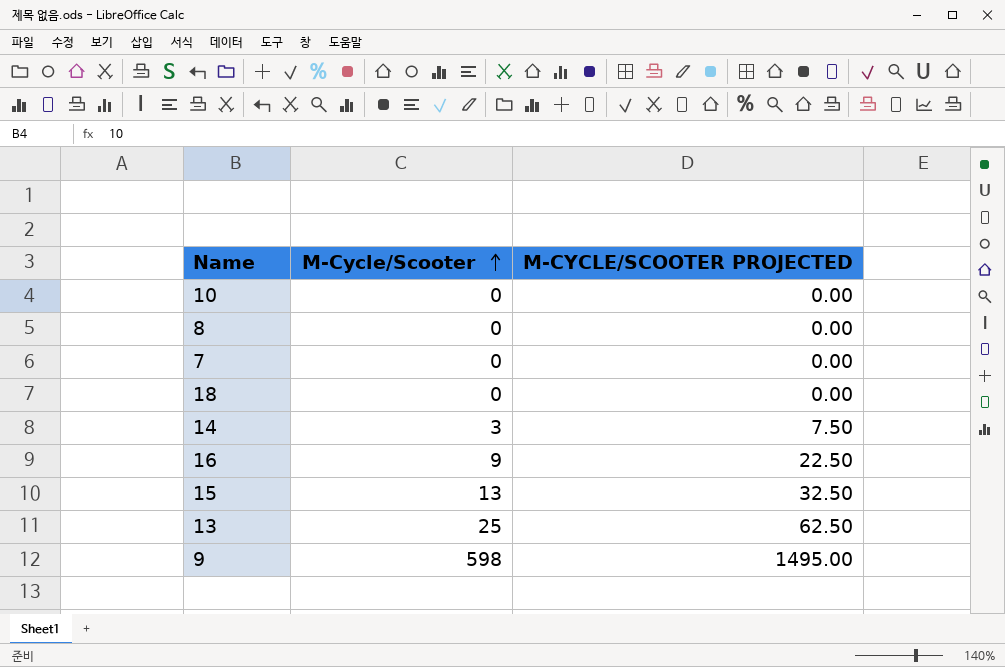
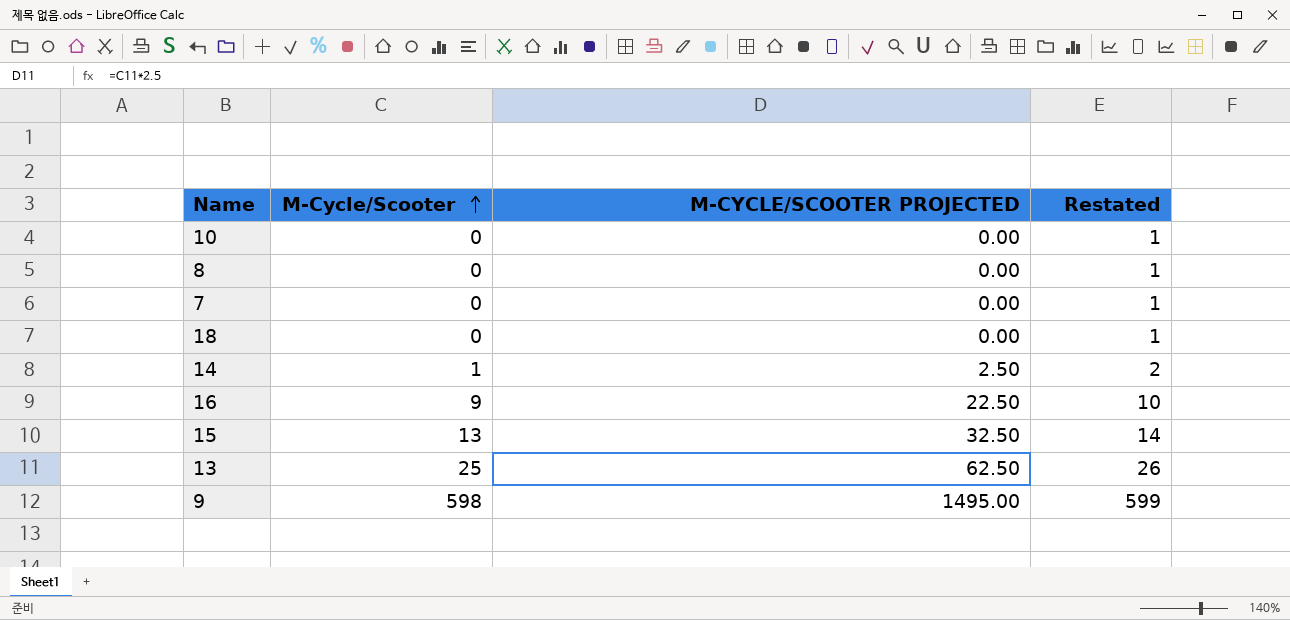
column Restated | formula: none -> [M-Cycle/Scooter] + 1
14 | M-Cycle/Scooter: 3 -> 1
14 | M-CYCLE/SCOOTER PROJECTED: 7.50 -> 2.50

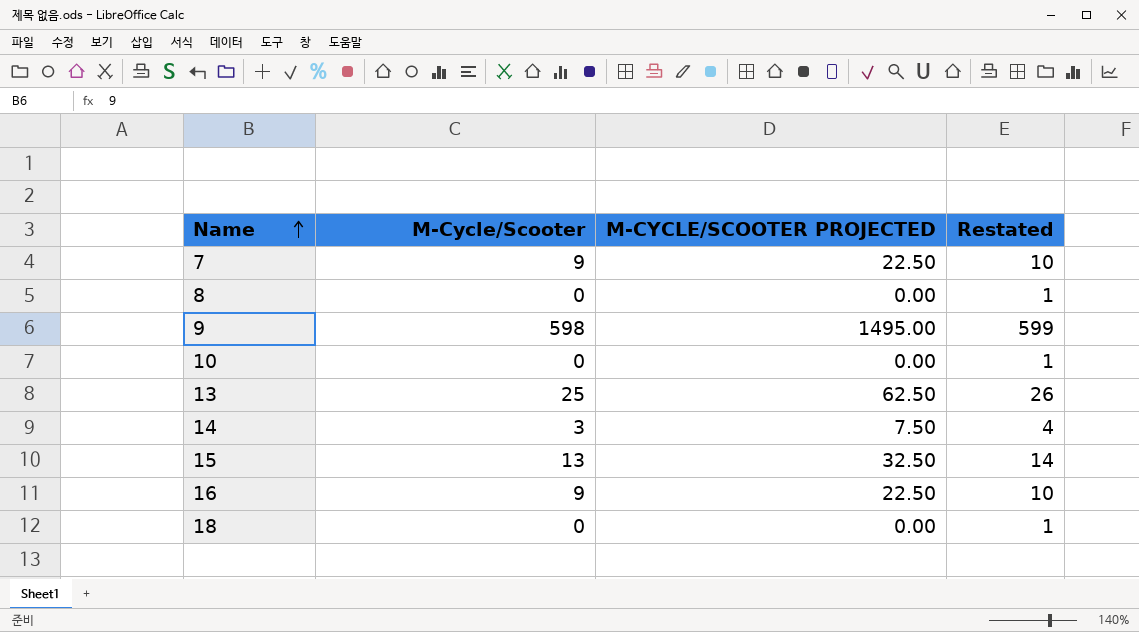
row order: M-Cycle/Scooter ascending -> Name ascending
7 | M-Cycle/Scooter: 0 -> 9
7 | M-CYCLE/SCOOTER PROJECTED: 0.00 -> 22.50
7 | Restated: 1 -> 10
14 | M-Cycle/Scooter: 1 -> 3
14 | M-CYCLE/SCOOTER PROJECTED: 2.50 -> 7.50
14 | Restated: 2 -> 4

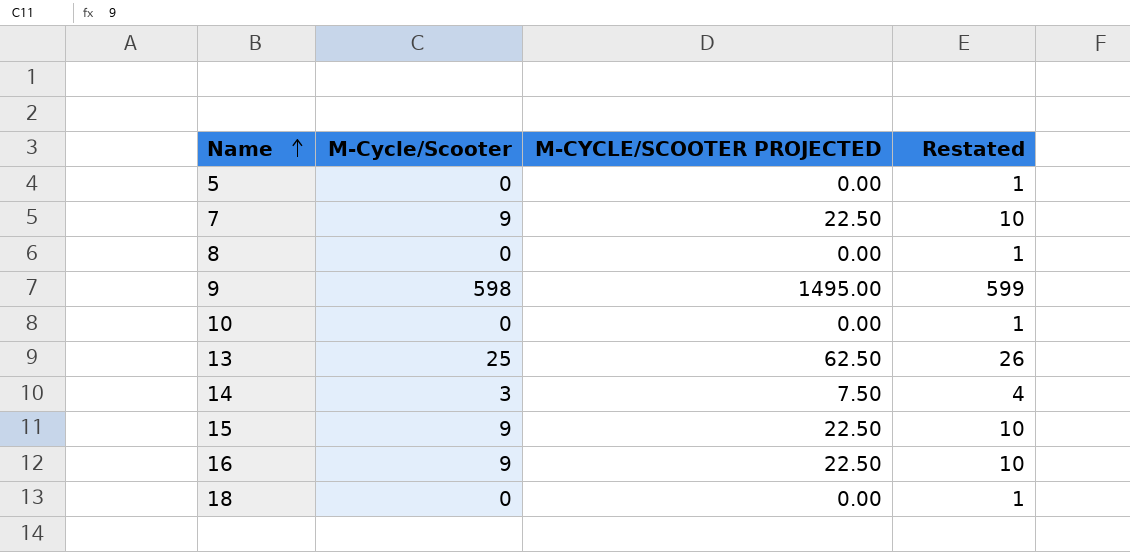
row 5: none -> 0 | 0.00 | 1
15 | M-Cycle/Scooter: 13 -> 9
15 | M-CYCLE/SCOOTER PROJECTED: 32.50 -> 22.50
15 | Restated: 14 -> 10

